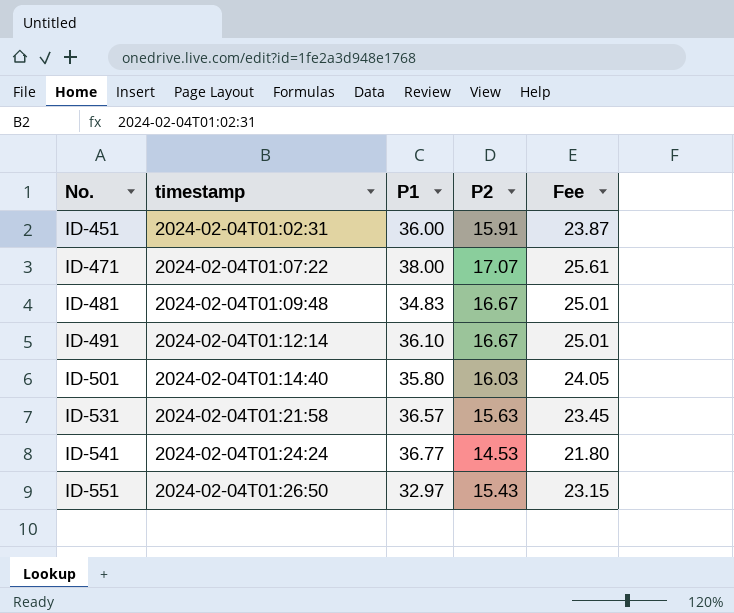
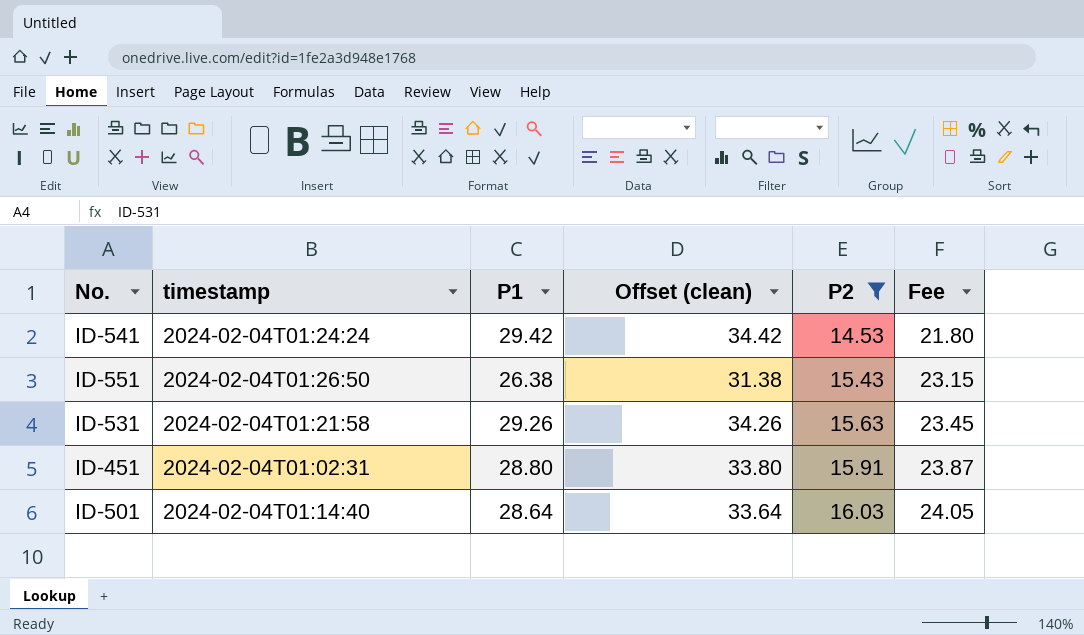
filter: none -> P2 <= 16.03
row order: No. ascending -> P2 ascending
column Offset (clean) | formula: none -> [P1] + 5
ID-541 | P1: 36.77 -> 29.42
ID-551 | P1: 32.97 -> 26.38
ID-531 | P1: 36.57 -> 29.26
ID-451 | P1: 36.00 -> 28.80
ID-501 | P1: 35.80 -> 28.64

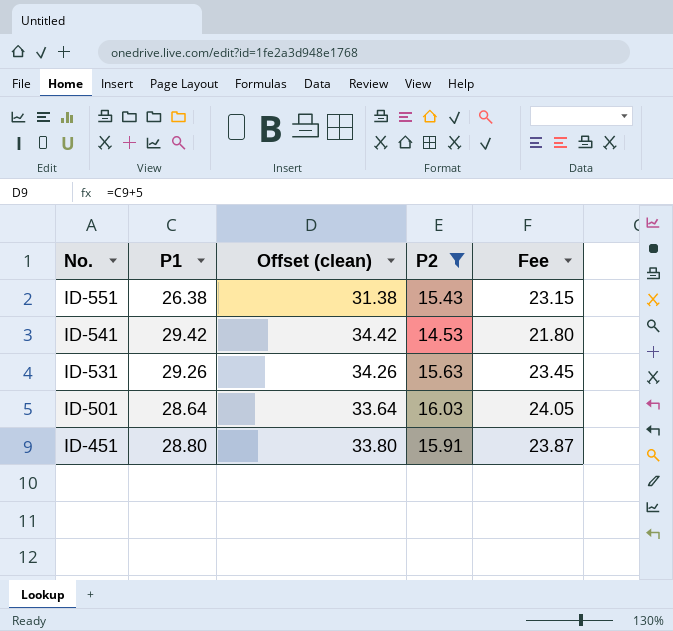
row order: P2 ascending -> No. descending
column timestamp | position: 2 -> none

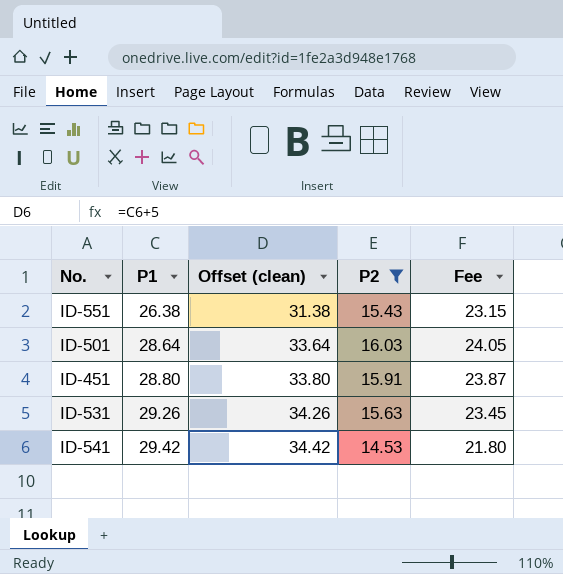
row order: No. descending -> P1 ascending

